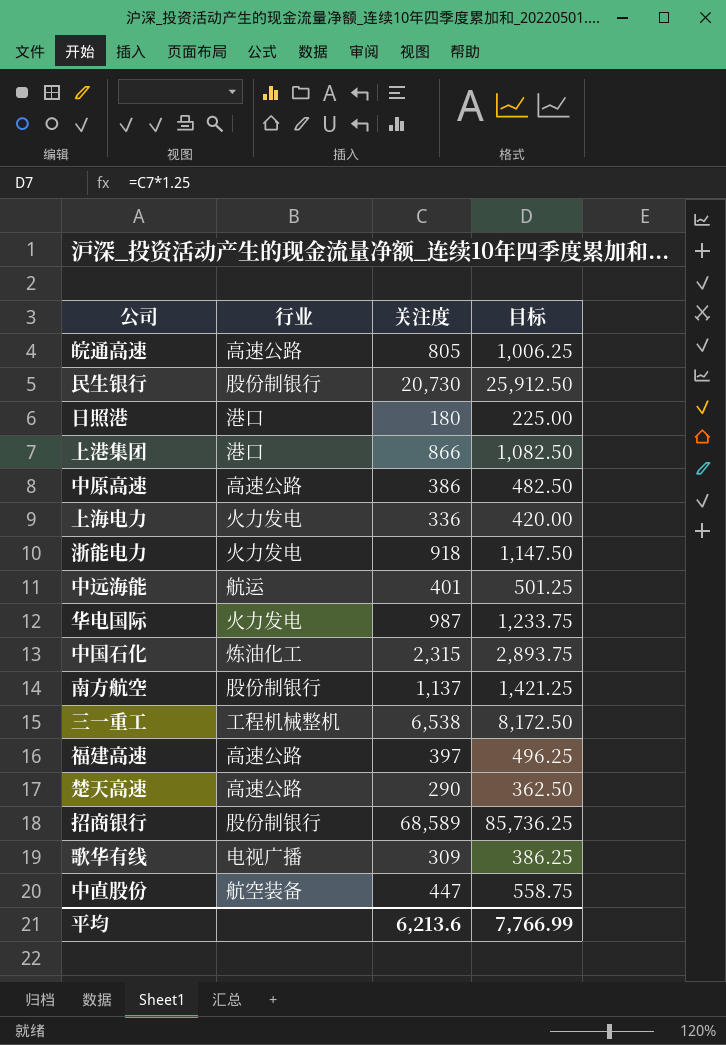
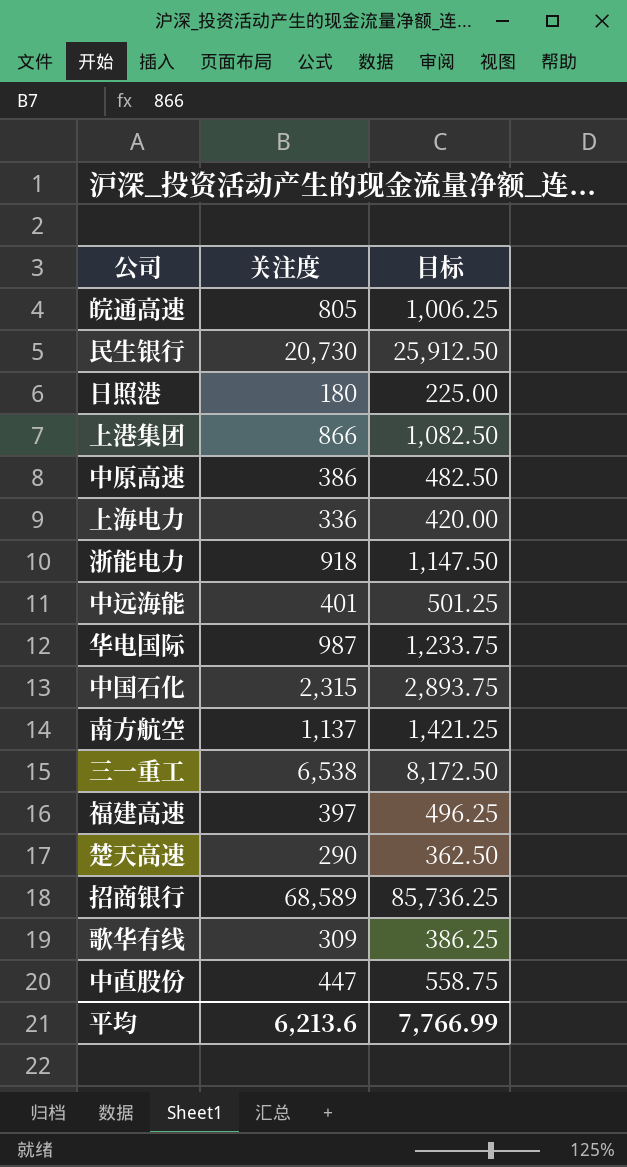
column 行业 | position: 2 -> none

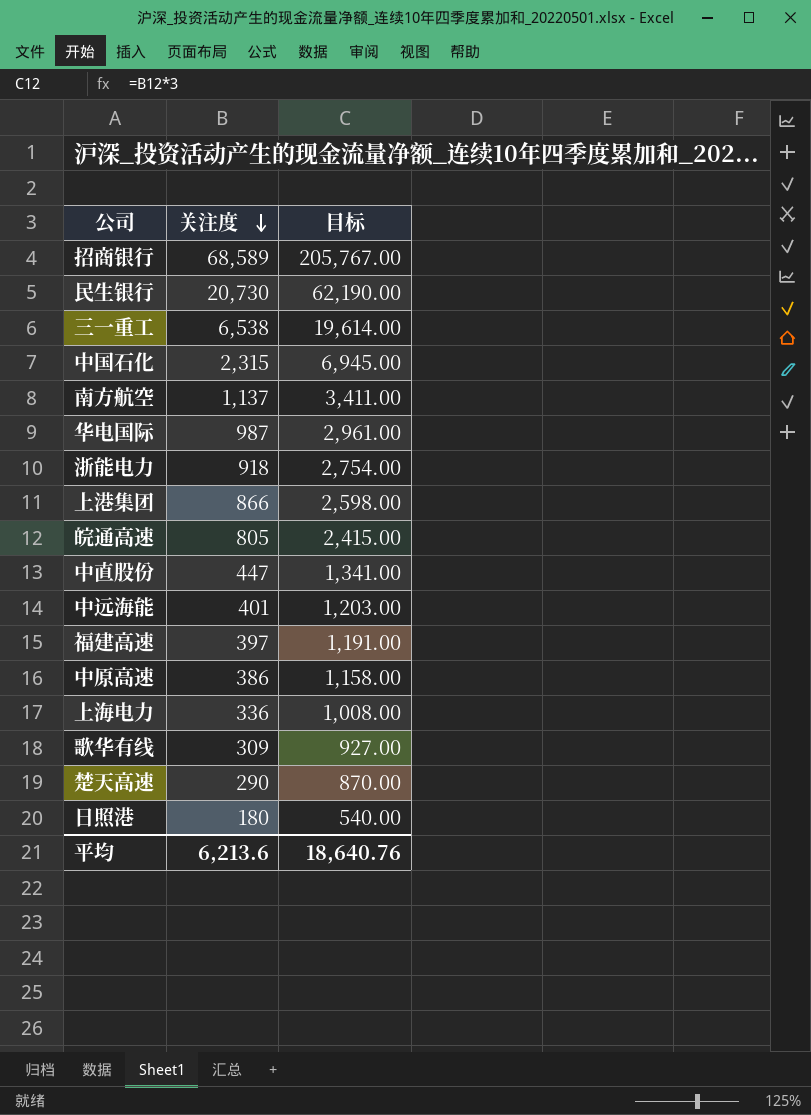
row order: none -> 关注度 descending
column 目标 | formula: [关注度] * 1.25 -> [关注度] * 3
平均 | 目标: 7,766.99 -> 18,640.76

